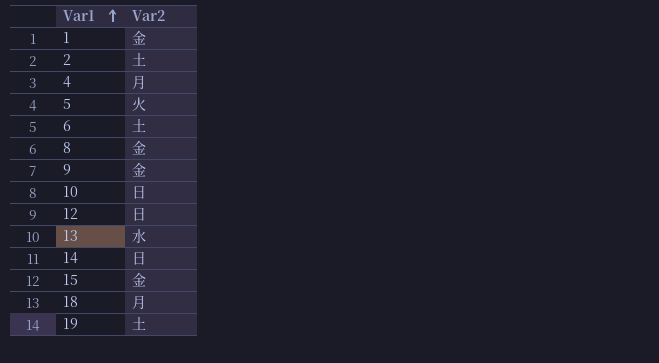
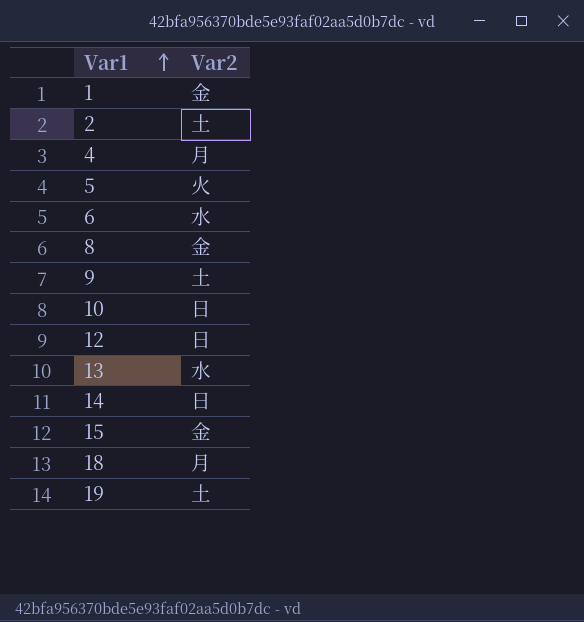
6 | Var2: 土 -> 水
9 | Var2: 金 -> 土

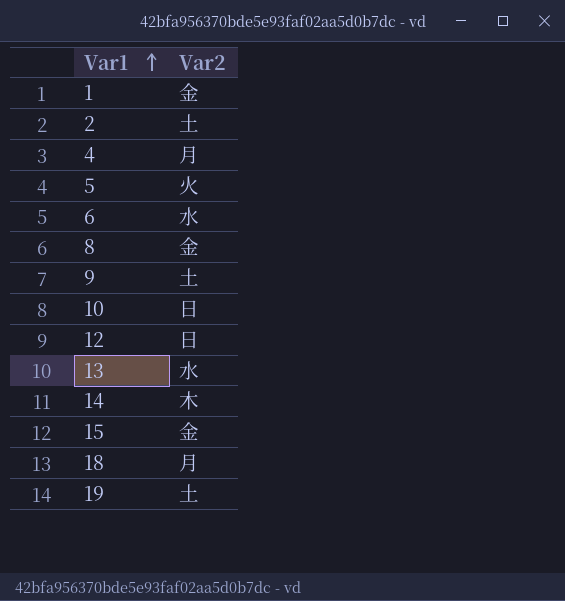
14 | Var2: 日 -> 木

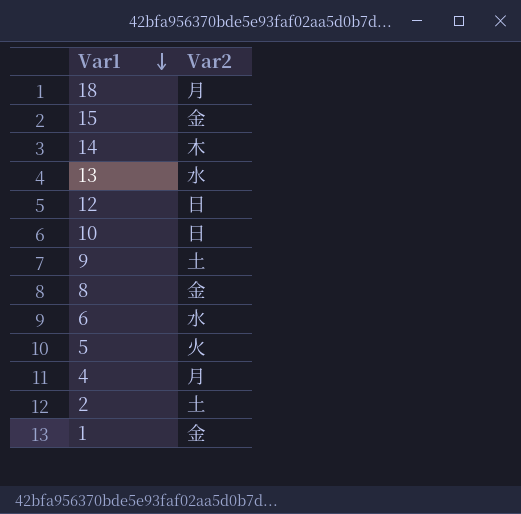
row order: Var1 ascending -> Var1 descending
row 19: 土 -> none

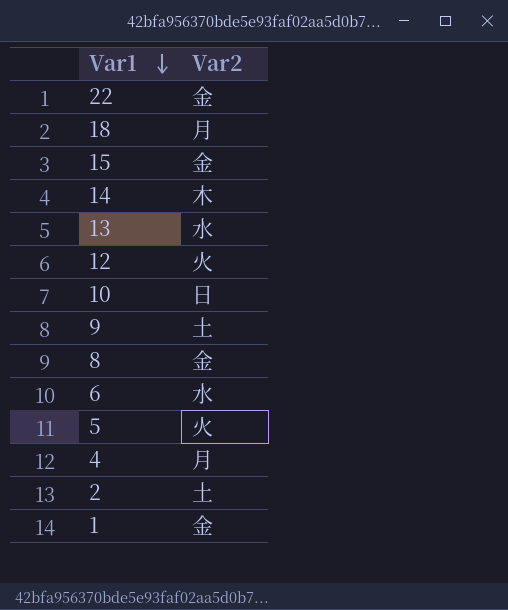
row 22: none -> 金
12 | Var2: 日 -> 火

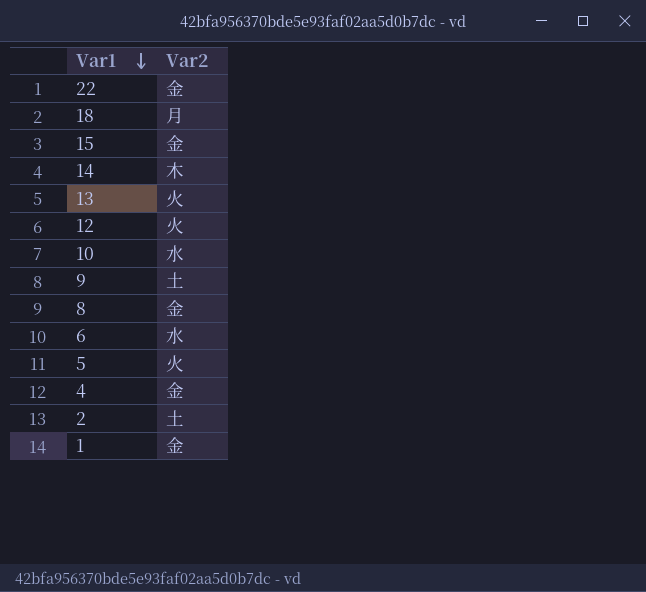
13 | Var2: 水 -> 火
10 | Var2: 日 -> 水
4 | Var2: 月 -> 金

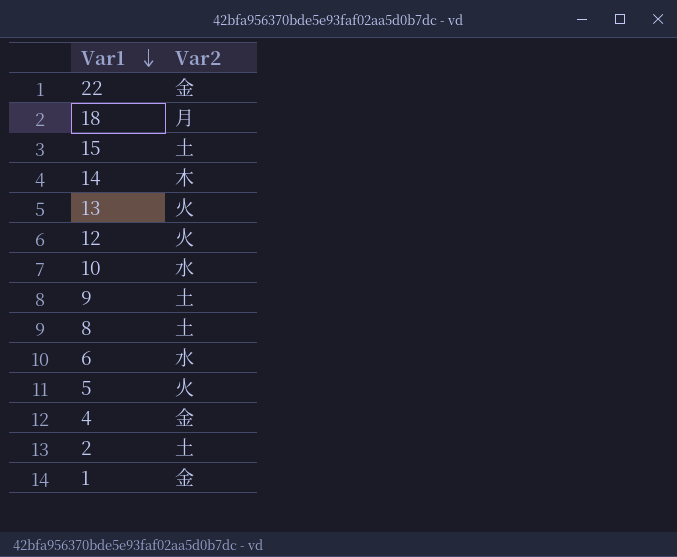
15 | Var2: 金 -> 土
8 | Var2: 金 -> 土

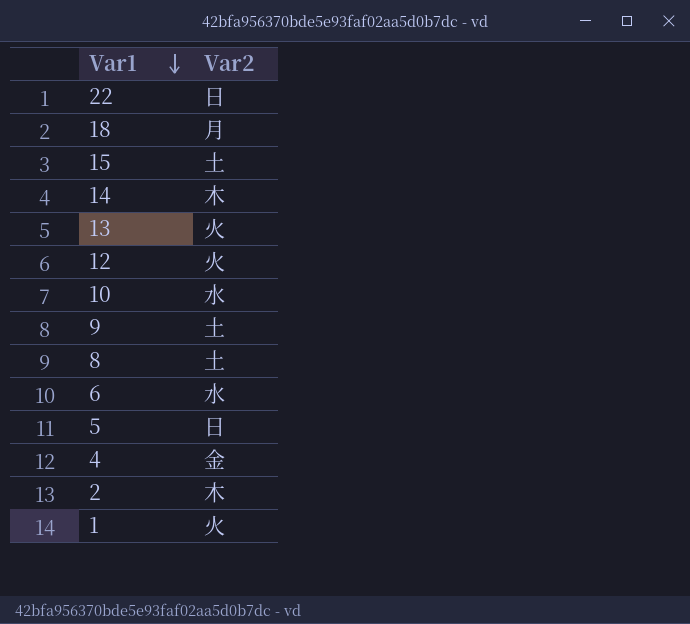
22 | Var2: 金 -> 日
5 | Var2: 火 -> 日
2 | Var2: 土 -> 木
1 | Var2: 金 -> 火

